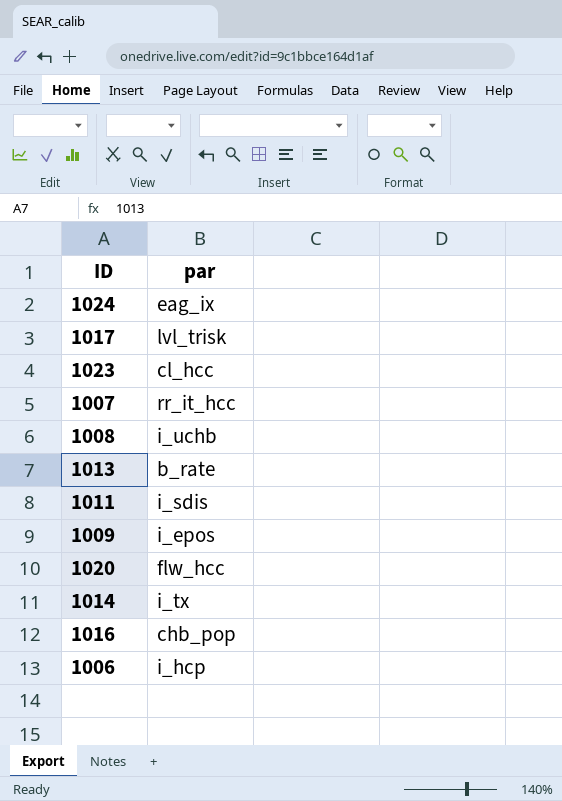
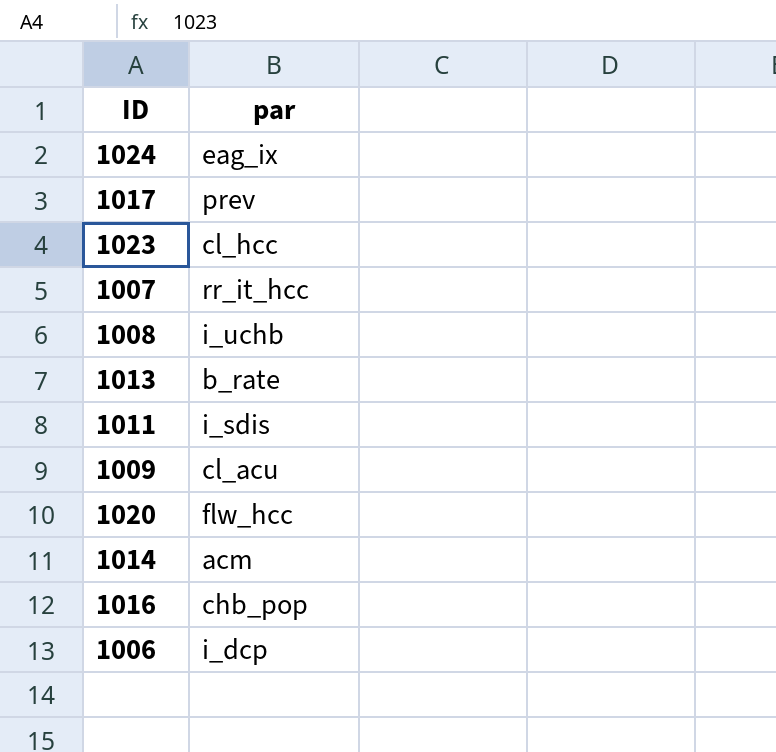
1017 | par: lvl_trisk -> prev
1009 | par: i_epos -> cl_acu
1014 | par: i_tx -> acm
1006 | par: i_hcp -> i_dcp

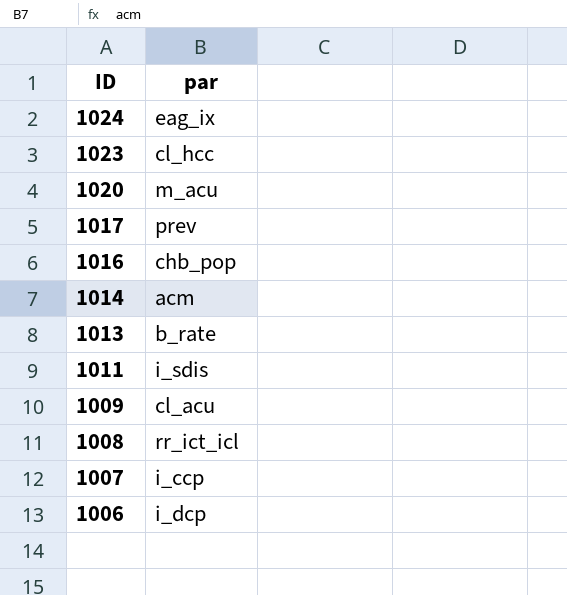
row order: none -> ID descending
1020 | par: flw_hcc -> m_acu
1008 | par: i_uchb -> rr_ict_icl
1007 | par: rr_it_hcc -> i_ccp

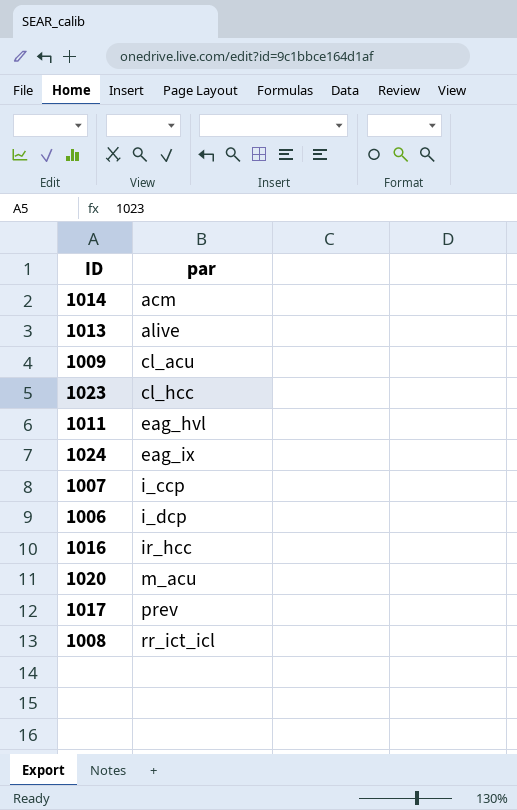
row order: ID descending -> par ascending
1013 | par: b_rate -> alive
1011 | par: i_sdis -> eag_hvl
1016 | par: chb_pop -> ir_hcc

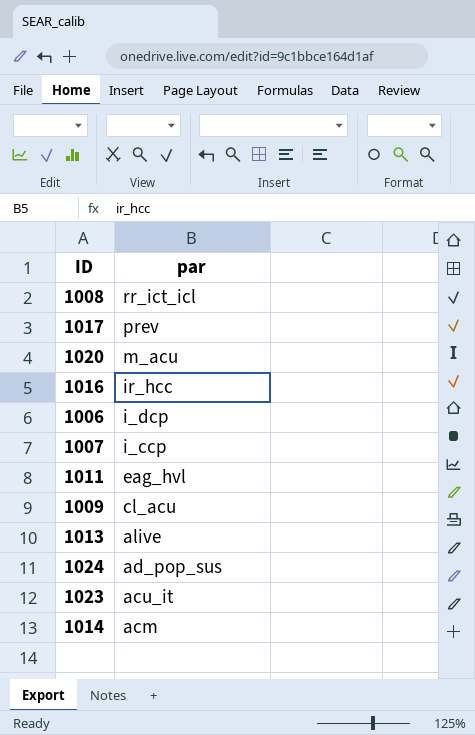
row order: par ascending -> par descending
1024 | par: eag_ix -> ad_pop_sus
1023 | par: cl_hcc -> acu_it

